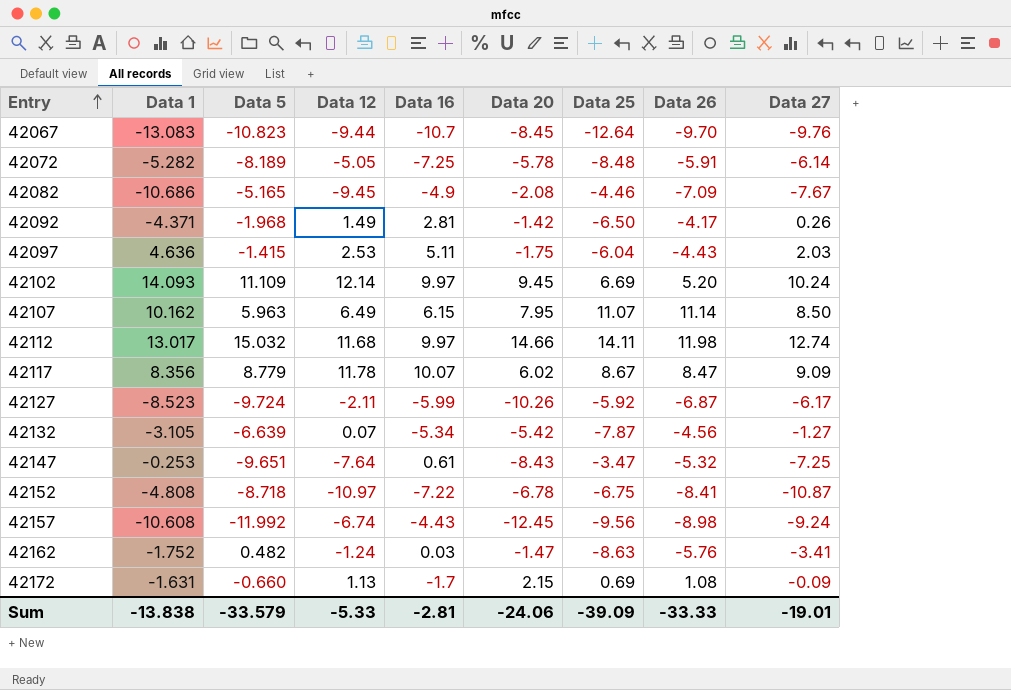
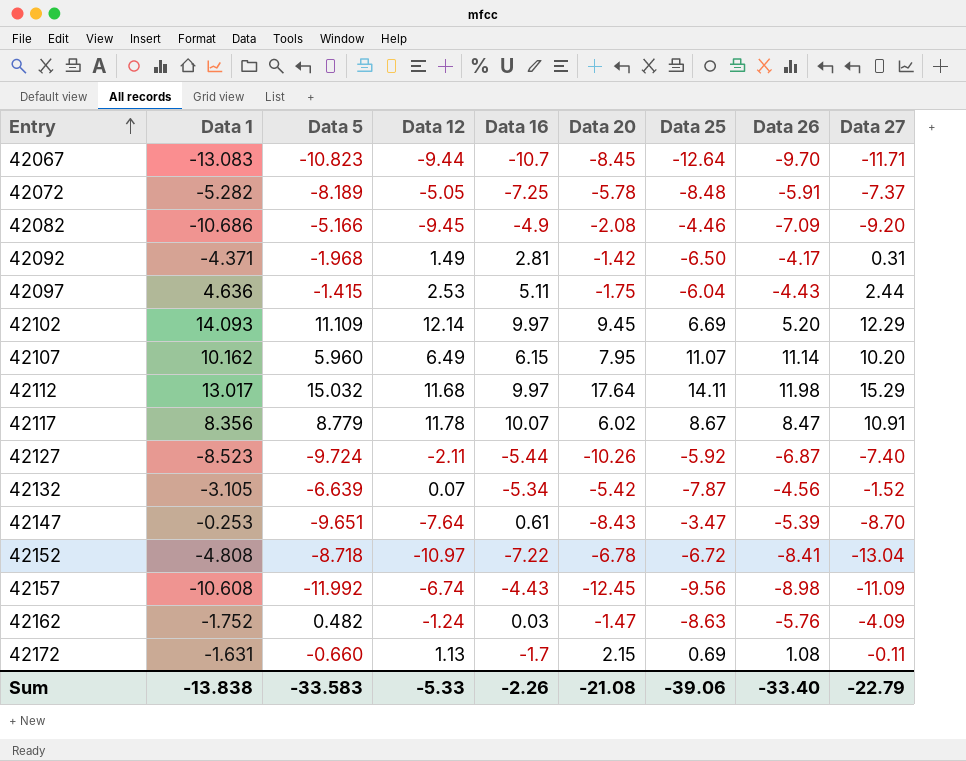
42067 | Data 27: -9.76 -> -11.71
42072 | Data 27: -6.14 -> -7.37
42082 | Data 5: -5.165 -> -5.166
42082 | Data 27: -7.67 -> -9.20
42092 | Data 27: 0.26 -> 0.31
42097 | Data 27: 2.03 -> 2.44
42102 | Data 27: 10.24 -> 12.29
42107 | Data 5: 5.963 -> 5.960
42107 | Data 27: 8.50 -> 10.20
42112 | Data 20: 14.66 -> 17.64
42112 | Data 27: 12.74 -> 15.29
42117 | Data 27: 9.09 -> 10.91
42127 | Data 16: -5.99 -> -5.44
42127 | Data 27: -6.17 -> -7.40
42132 | Data 27: -1.27 -> -1.52
42147 | Data 26: -5.32 -> -5.39
42147 | Data 27: -7.25 -> -8.70
42152 | Data 25: -6.75 -> -6.72
42152 | Data 27: -10.87 -> -13.04
42157 | Data 27: -9.24 -> -11.09
42162 | Data 27: -3.41 -> -4.09
42172 | Data 27: -0.09 -> -0.11
Sum | Data 5: -33.579 -> -33.583
Sum | Data 16: -2.81 -> -2.26
Sum | Data 20: -24.06 -> -21.08
Sum | Data 25: -39.09 -> -39.06
Sum | Data 26: -33.33 -> -33.40
Sum | Data 27: -19.01 -> -22.79

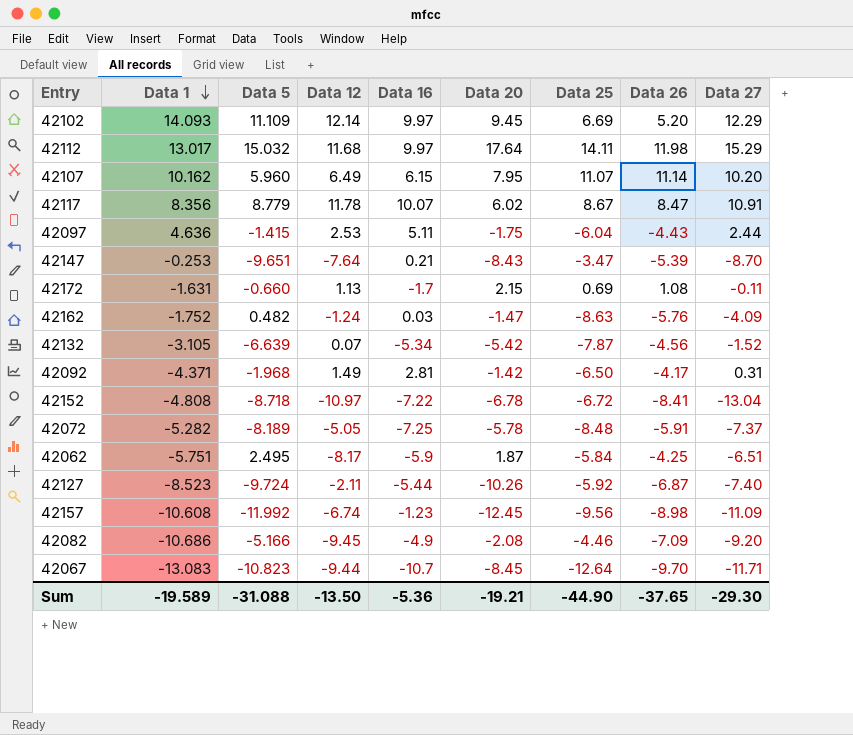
row order: Entry ascending -> Data 1 descending
42147 | Data 16: 0.61 -> 0.21
row 42062: none -> -5.751 | 2.495 | -8.17 | -5.9 | 1.87 | -5.84 | -4.25 | -6.51
42157 | Data 16: -4.43 -> -1.23
Sum | Data 1: -13.838 -> -19.589
Sum | Data 5: -33.583 -> -31.088
Sum | Data 12: -5.33 -> -13.50
Sum | Data 16: -2.26 -> -5.36
Sum | Data 20: -21.08 -> -19.21
Sum | Data 25: -39.06 -> -44.90
Sum | Data 26: -33.40 -> -37.65
Sum | Data 27: -22.79 -> -29.30

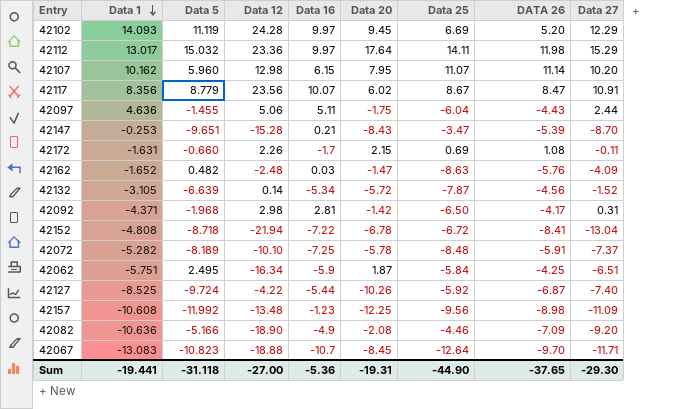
column name: Data 26 -> DATA 26
42102 | Data 5: 11.109 -> 11.119
42102 | Data 12: 12.14 -> 24.28
42112 | Data 12: 11.68 -> 23.36
42107 | Data 12: 6.49 -> 12.98
42117 | Data 12: 11.78 -> 23.56
42097 | Data 5: -1.415 -> -1.455
42097 | Data 12: 2.53 -> 5.06
42147 | Data 12: -7.64 -> -15.28
42172 | Data 12: 1.13 -> 2.26
42162 | Data 1: -1.752 -> -1.652
42162 | Data 12: -1.24 -> -2.48
42132 | Data 12: 0.07 -> 0.14
42132 | Data 20: -5.42 -> -5.72
42092 | Data 12: 1.49 -> 2.98
42152 | Data 12: -10.97 -> -21.94
42072 | Data 12: -5.05 -> -10.10
42062 | Data 12: -8.17 -> -16.34
42127 | Data 1: -8.523 -> -8.525
42127 | Data 12: -2.11 -> -4.22
42157 | Data 12: -6.74 -> -13.48
42157 | Data 20: -12.45 -> -12.25
42082 | Data 1: -10.686 -> -10.636
42082 | Data 12: -9.45 -> -18.90
42067 | Data 12: -9.44 -> -18.88
Sum | Data 1: -19.589 -> -19.441
Sum | Data 5: -31.088 -> -31.118
Sum | Data 12: -13.50 -> -27.00
Sum | Data 20: -19.21 -> -19.31

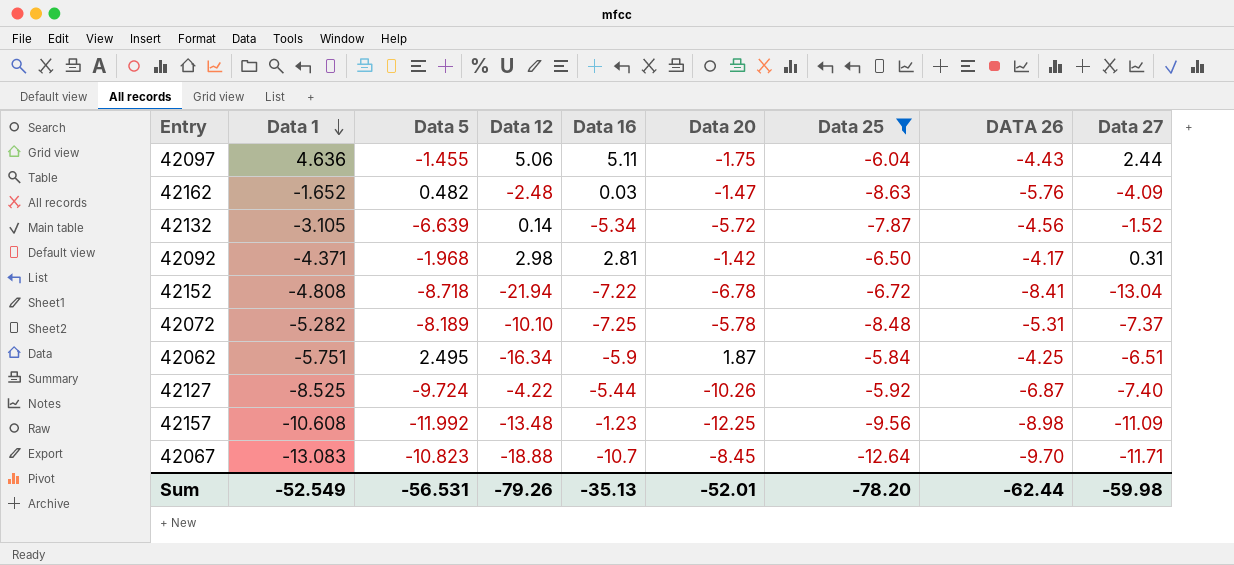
filter: none -> Data 25 <= -5.84
42072 | DATA 26: -5.91 -> -5.31
Sum | Data 1: -19.441 -> -52.549
Sum | Data 5: -31.118 -> -56.531
Sum | Data 12: -27.00 -> -79.26
Sum | Data 16: -5.36 -> -35.13
Sum | Data 20: -19.31 -> -52.01
Sum | Data 25: -44.90 -> -78.20
Sum | DATA 26: -37.65 -> -62.44
Sum | Data 27: -29.30 -> -59.98

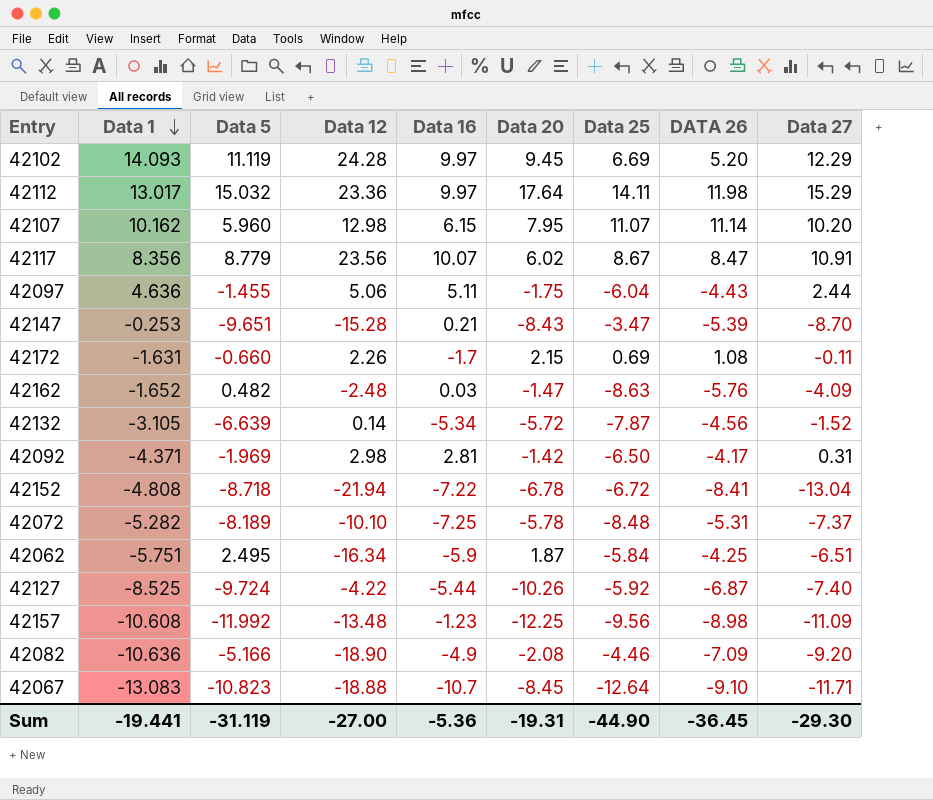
filter: Data 25 <= -5.84 -> none
42092 | Data 5: -1.968 -> -1.969
42067 | DATA 26: -9.70 -> -9.10
Sum | Data 1: -52.549 -> -19.441
Sum | Data 5: -56.531 -> -31.119
Sum | Data 12: -79.26 -> -27.00
Sum | Data 16: -35.13 -> -5.36
Sum | Data 20: -52.01 -> -19.31
Sum | Data 25: -78.20 -> -44.90
Sum | DATA 26: -62.44 -> -36.45
Sum | Data 27: -59.98 -> -29.30

